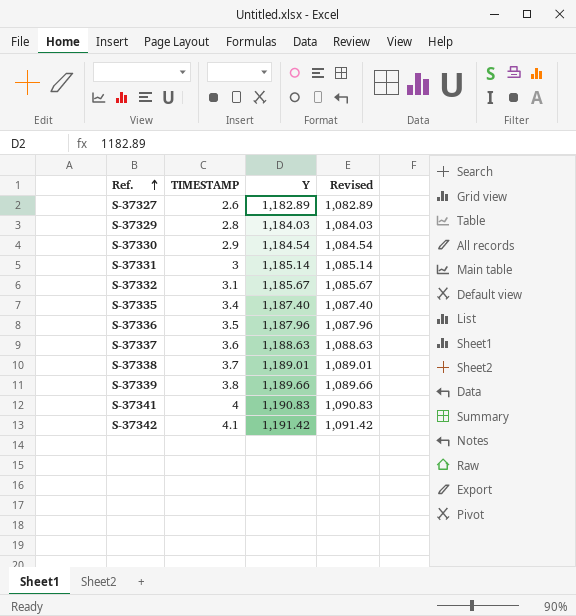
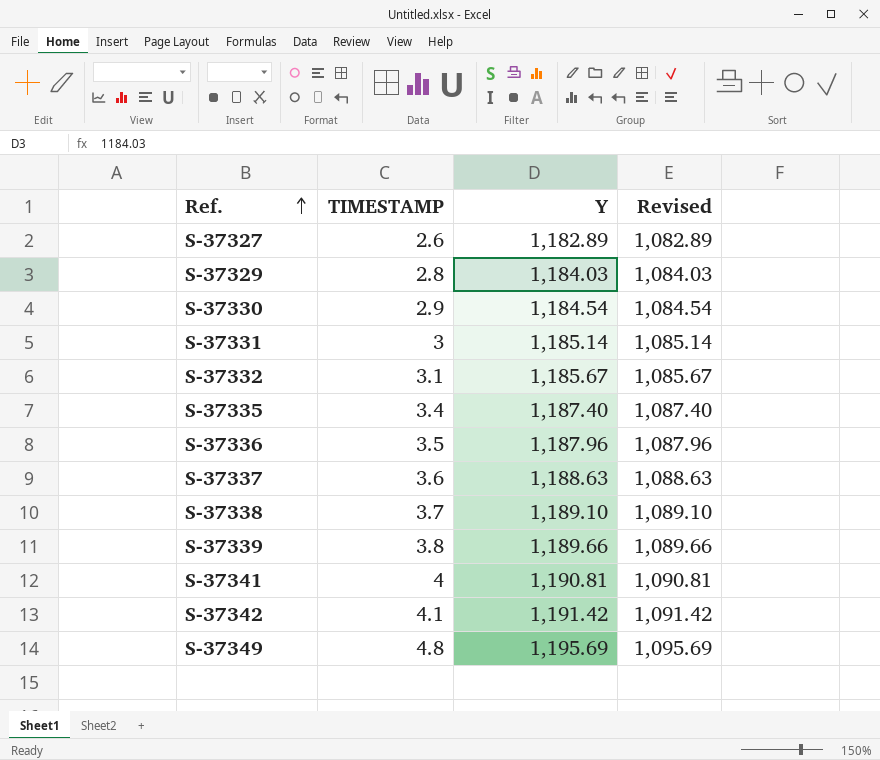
S-37338 | Y: 1,189.01 -> 1,189.10
S-37338 | Revised: 1,089.01 -> 1,089.10
S-37341 | Y: 1,190.83 -> 1,190.81
S-37341 | Revised: 1,090.83 -> 1,090.81
row S-37349: none -> 4.8 | 1,195.69 | 1,095.69

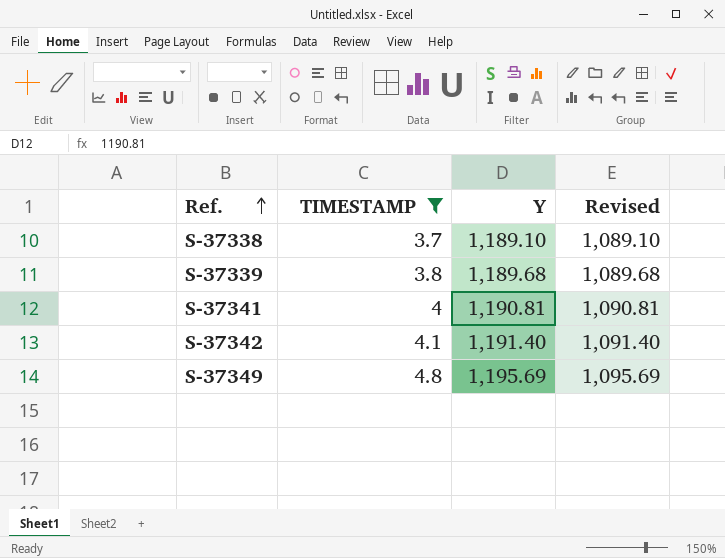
filter: none -> TIMESTAMP >= 3.7
S-37339 | Y: 1,189.66 -> 1,189.68
S-37339 | Revised: 1,089.66 -> 1,089.68
S-37342 | Y: 1,191.42 -> 1,191.40
S-37342 | Revised: 1,091.42 -> 1,091.40

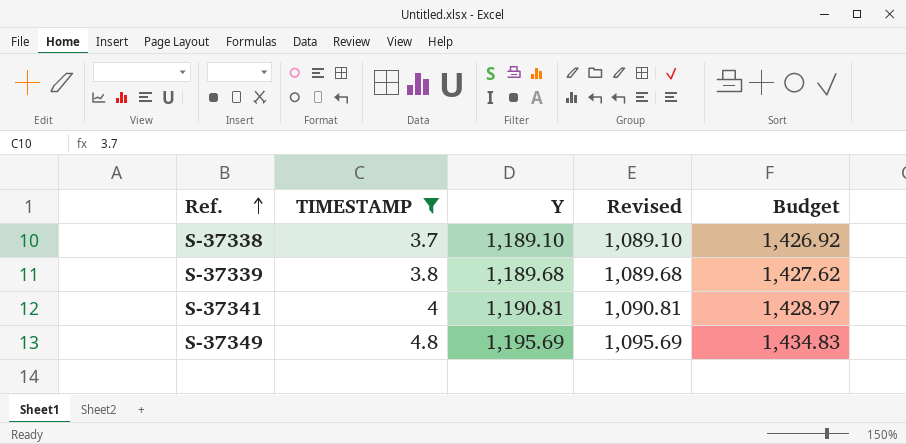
column Budget | formula: none -> [Y] * 1.2
row S-37342: 4.1 | 1,191.40 | 1,091.40 -> none

